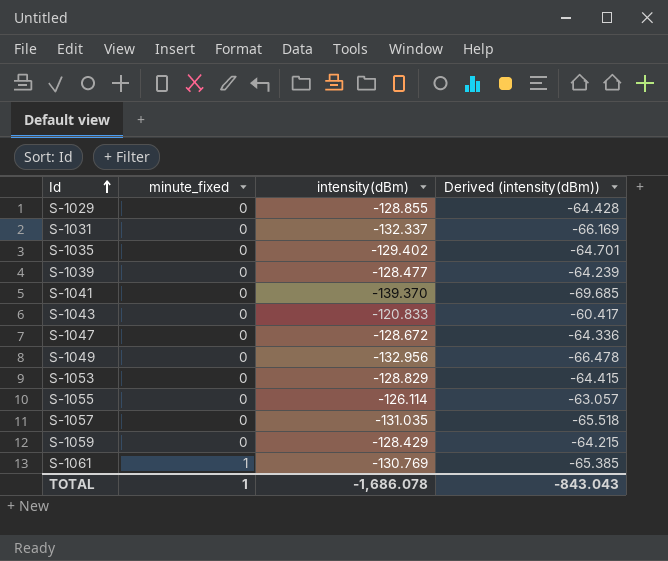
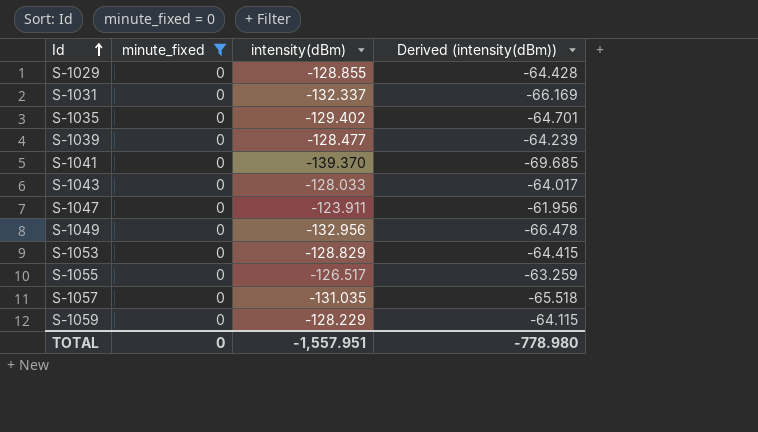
filter: none -> minute_fixed = 0
S-1043 | intensity(dBm): -120.833 -> -128.033
S-1043 | Derived (intensity(dBm)): -60.417 -> -64.017
S-1047 | intensity(dBm): -128.672 -> -123.911
S-1047 | Derived (intensity(dBm)): -64.336 -> -61.956
S-1055 | intensity(dBm): -126.114 -> -126.517
S-1055 | Derived (intensity(dBm)): -63.057 -> -63.259
S-1059 | intensity(dBm): -128.429 -> -128.229
S-1059 | Derived (intensity(dBm)): -64.215 -> -64.115
TOTAL | minute_fixed: 1 -> 0
TOTAL | intensity(dBm): -1,686.078 -> -1,557.951
TOTAL | Derived (intensity(dBm)): -843.043 -> -778.980

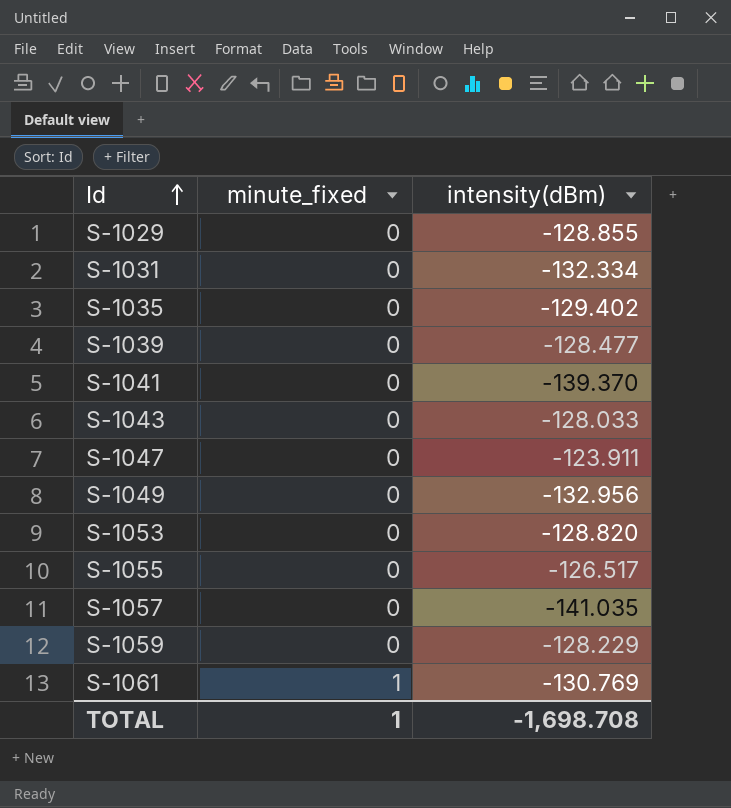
filter: minute_fixed = 0 -> none
column Derived (intensity(dBm)) | formula: [intensity(dBm)] * 0.5 -> none
S-1031 | intensity(dBm): -132.337 -> -132.334
S-1053 | intensity(dBm): -128.829 -> -128.820
S-1057 | intensity(dBm): -131.035 -> -141.035
TOTAL | minute_fixed: 0 -> 1
TOTAL | intensity(dBm): -1,557.951 -> -1,698.708

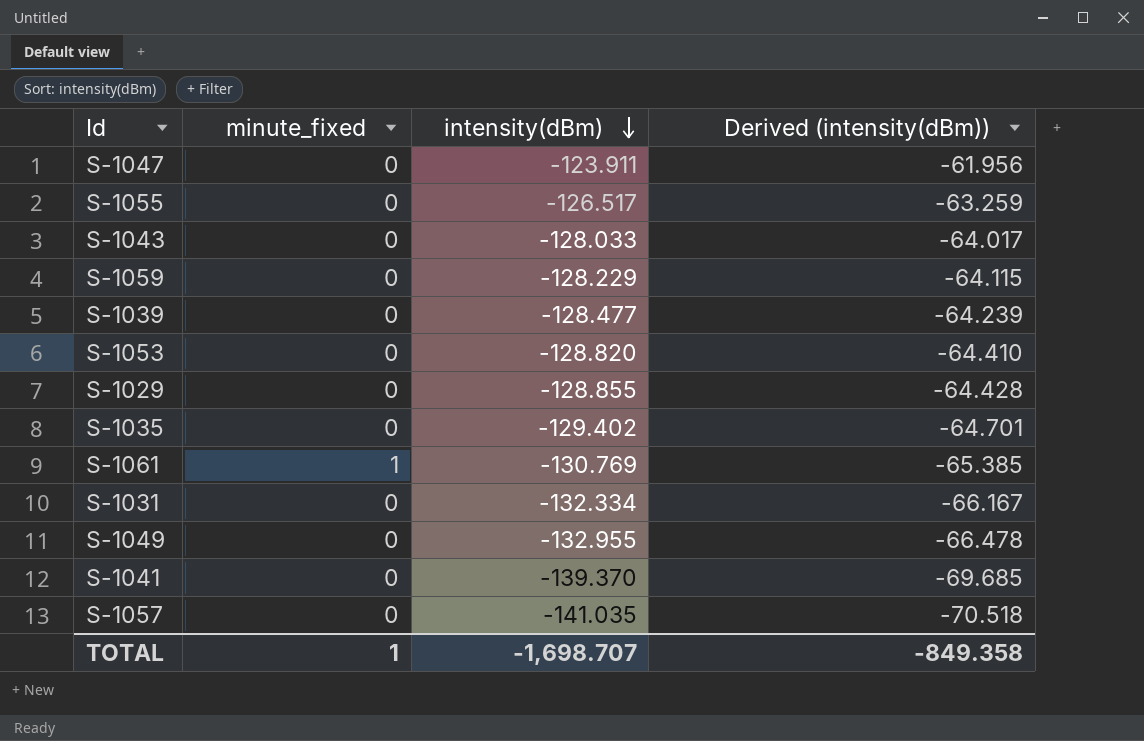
row order: Id ascending -> intensity(dBm) descending
column Derived (intensity(dBm)) | formula: none -> [intensity(dBm)] * 0.5
S-1049 | intensity(dBm): -132.956 -> -132.955
TOTAL | intensity(dBm): -1,698.708 -> -1,698.707

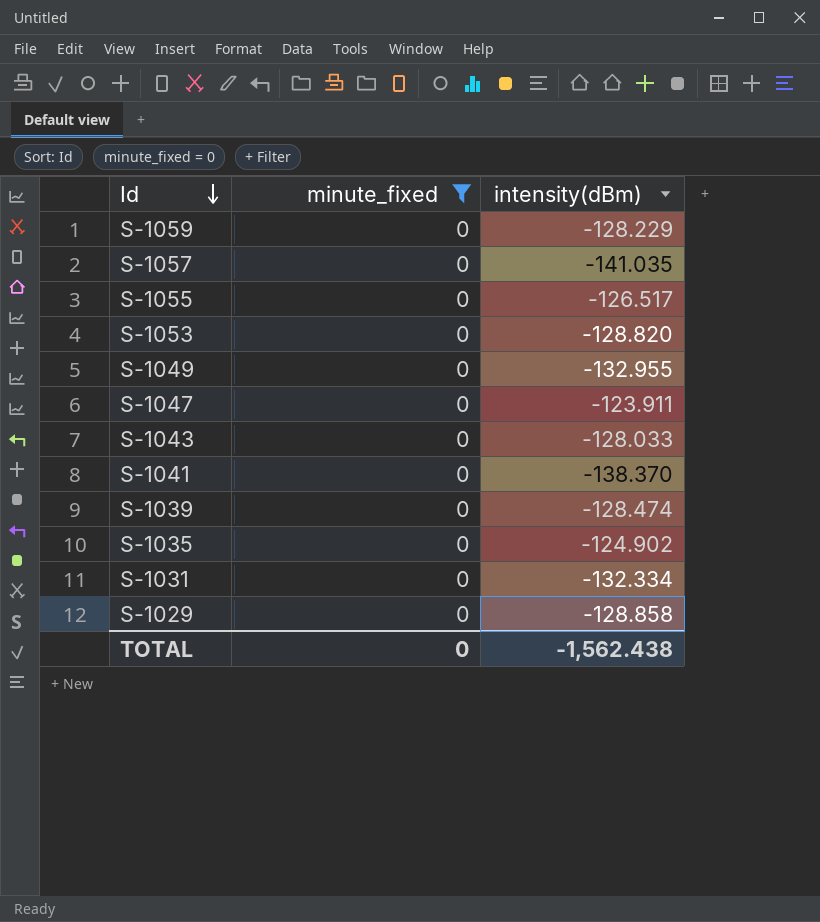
filter: none -> minute_fixed = 0
row order: intensity(dBm) descending -> Id descending
column Derived (intensity(dBm)) | formula: [intensity(dBm)] * 0.5 -> none
S-1041 | intensity(dBm): -139.370 -> -138.370
S-1039 | intensity(dBm): -128.477 -> -128.474
S-1035 | intensity(dBm): -129.402 -> -124.902
S-1029 | intensity(dBm): -128.855 -> -128.858
TOTAL | minute_fixed: 1 -> 0
TOTAL | intensity(dBm): -1,698.707 -> -1,562.438

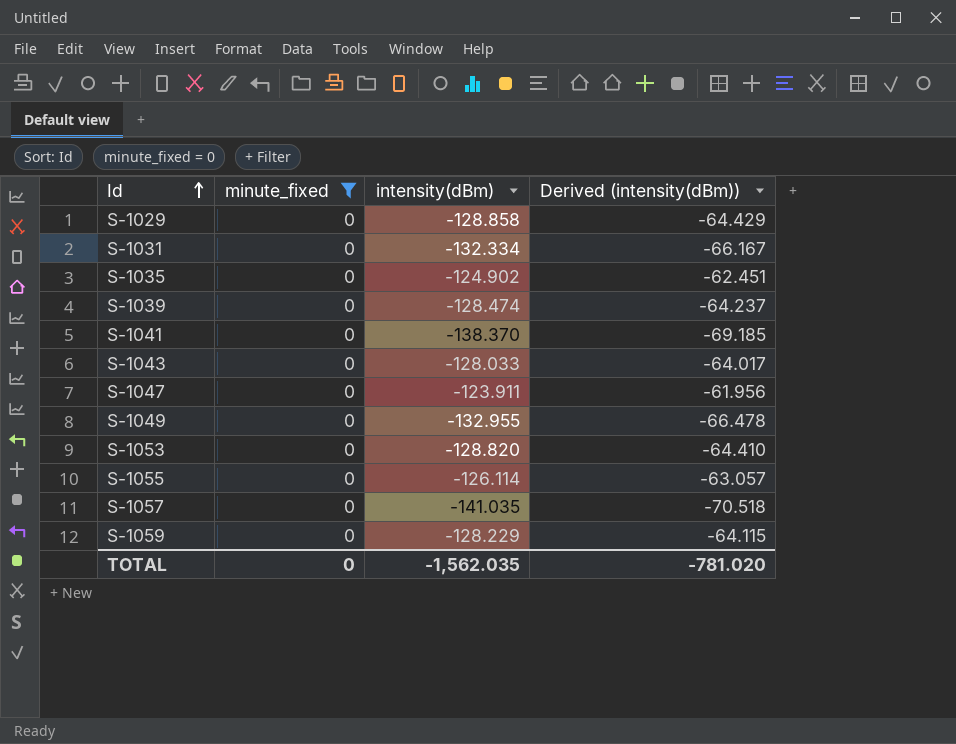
row order: Id descending -> Id ascending
column Derived (intensity(dBm)) | formula: none -> [intensity(dBm)] * 0.5
S-1055 | intensity(dBm): -126.517 -> -126.114
TOTAL | intensity(dBm): -1,562.438 -> -1,562.035

